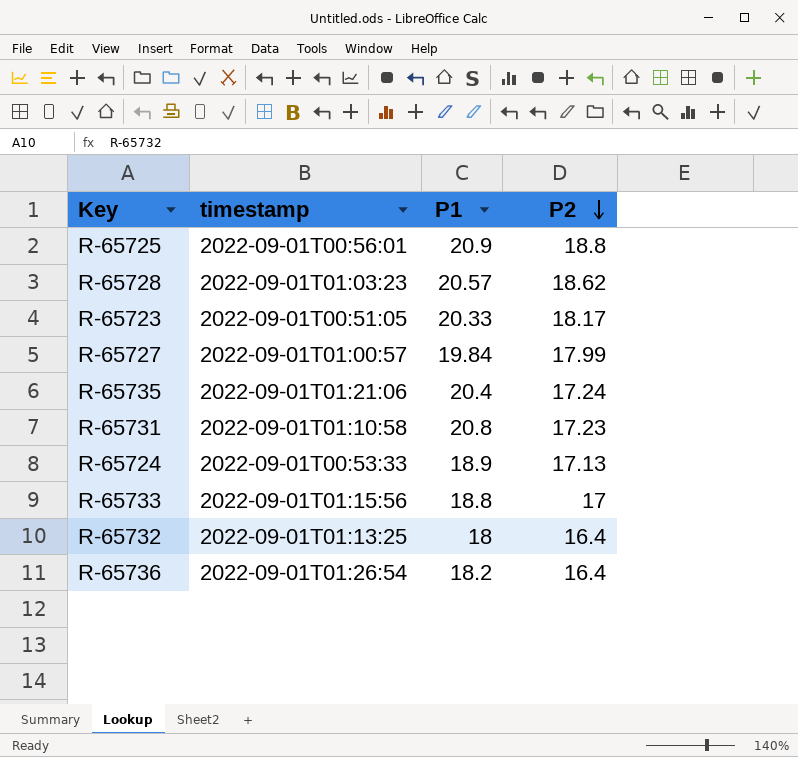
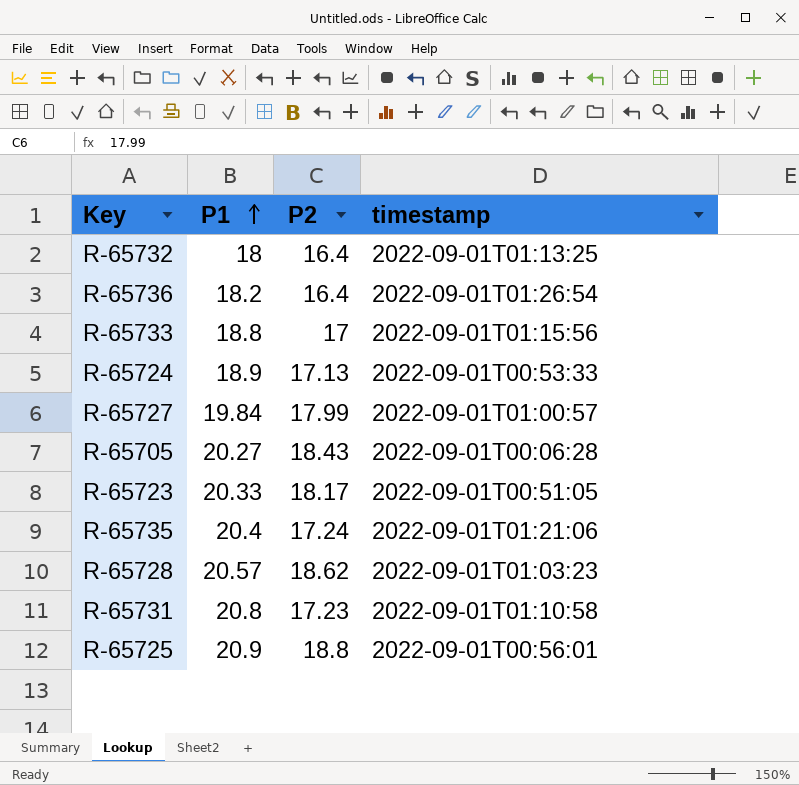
row order: P2 descending -> P1 ascending
column timestamp | position: 2 -> 4
row R-65705: none -> 20.27 | 18.43 | 2022-09-01T00:06:28

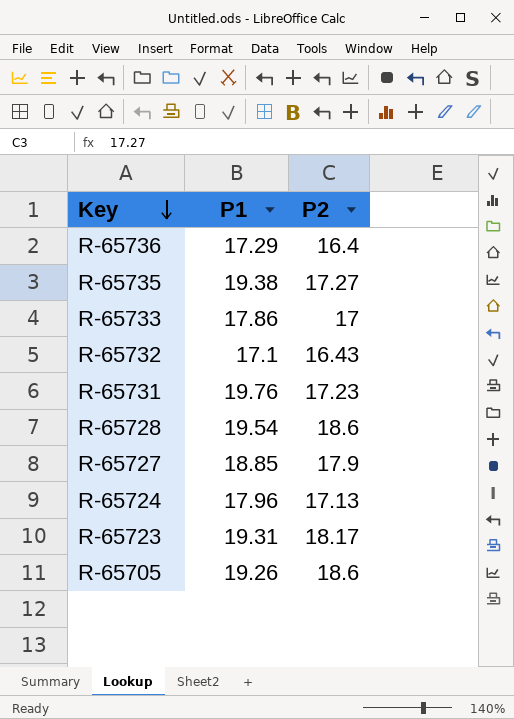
row order: P1 ascending -> Key descending
column timestamp | position: 4 -> none
row R-65725: 20.9 | 18.8 | 2022-09-01T00:56:01 -> none
R-65736 | P1: 18.2 -> 17.29
R-65735 | P1: 20.4 -> 19.38
R-65735 | P2: 17.24 -> 17.27
R-65733 | P1: 18.8 -> 17.86
R-65732 | P1: 18 -> 17.1
R-65732 | P2: 16.4 -> 16.43
R-65731 | P1: 20.8 -> 19.76
R-65728 | P1: 20.57 -> 19.54
R-65728 | P2: 18.62 -> 18.6
R-65727 | P1: 19.84 -> 18.85
R-65727 | P2: 17.99 -> 17.9
R-65724 | P1: 18.9 -> 17.96
R-65723 | P1: 20.33 -> 19.31
R-65705 | P1: 20.27 -> 19.26
R-65705 | P2: 18.43 -> 18.6

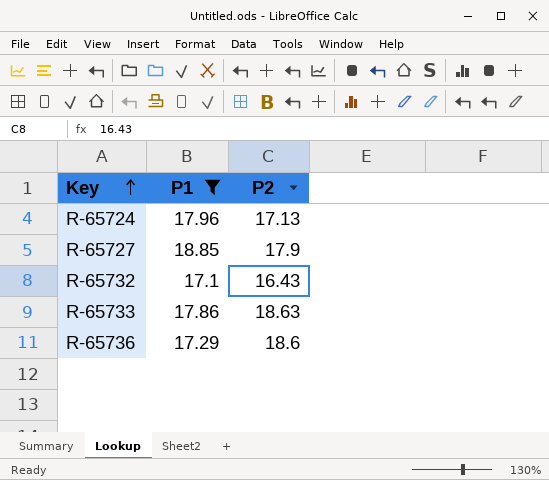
filter: none -> P1 <= 18.85
row order: Key descending -> Key ascending
R-65733 | P2: 17 -> 18.63
R-65736 | P2: 16.4 -> 18.6

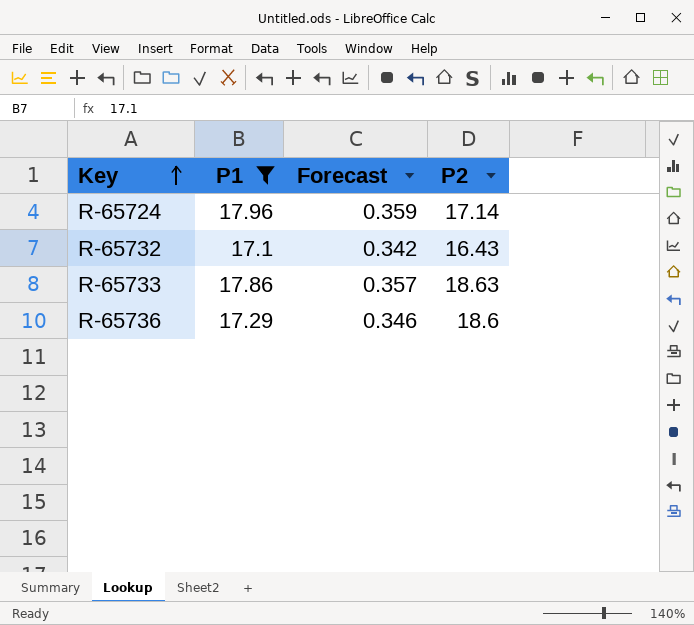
column Forecast | formula: none -> [P1] * 0.02
row R-65727: 18.85 | 17.9 -> none
R-65724 | P2: 17.13 -> 17.14

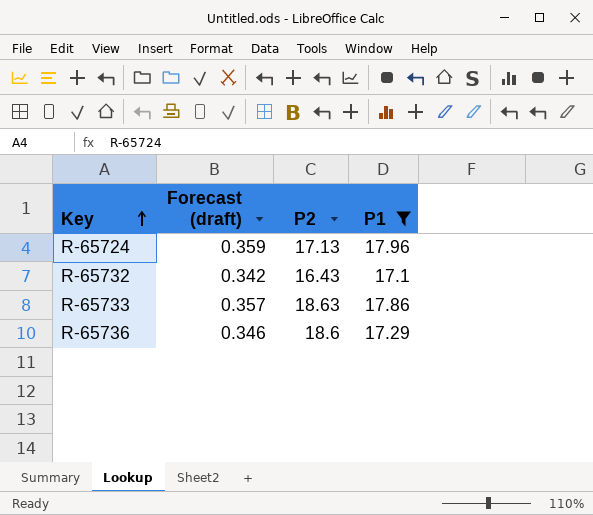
column name: Forecast -> Forecast (draft)
column P1 | position: 2 -> 4
R-65724 | P2: 17.14 -> 17.13

